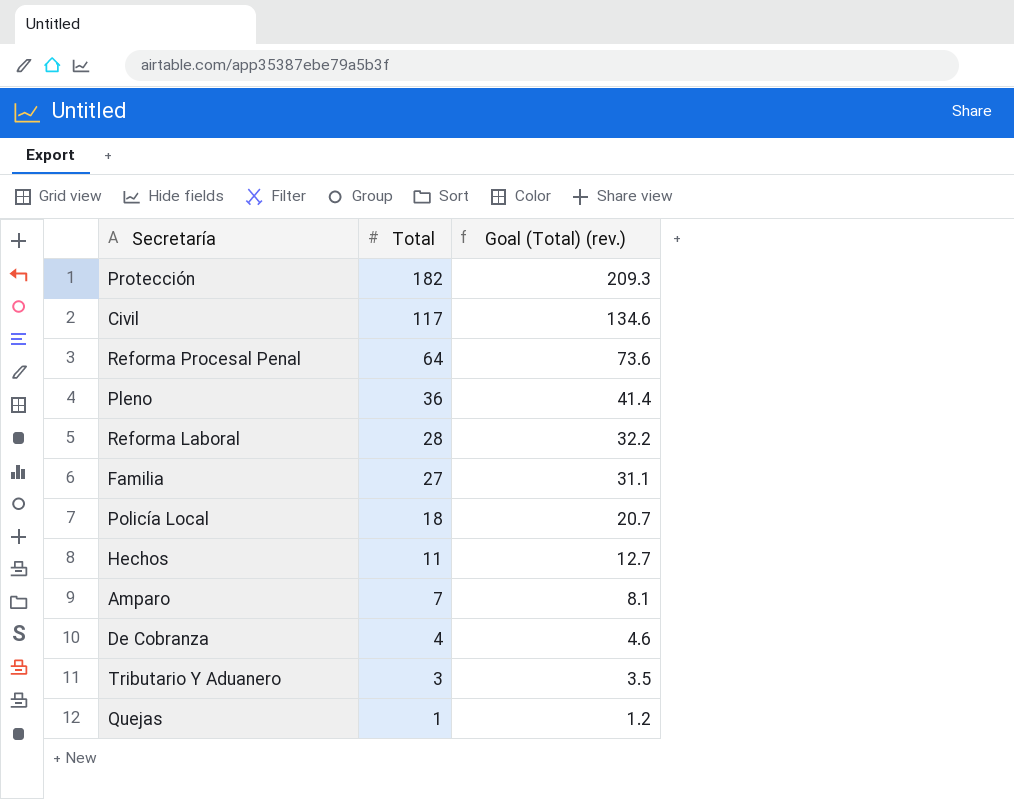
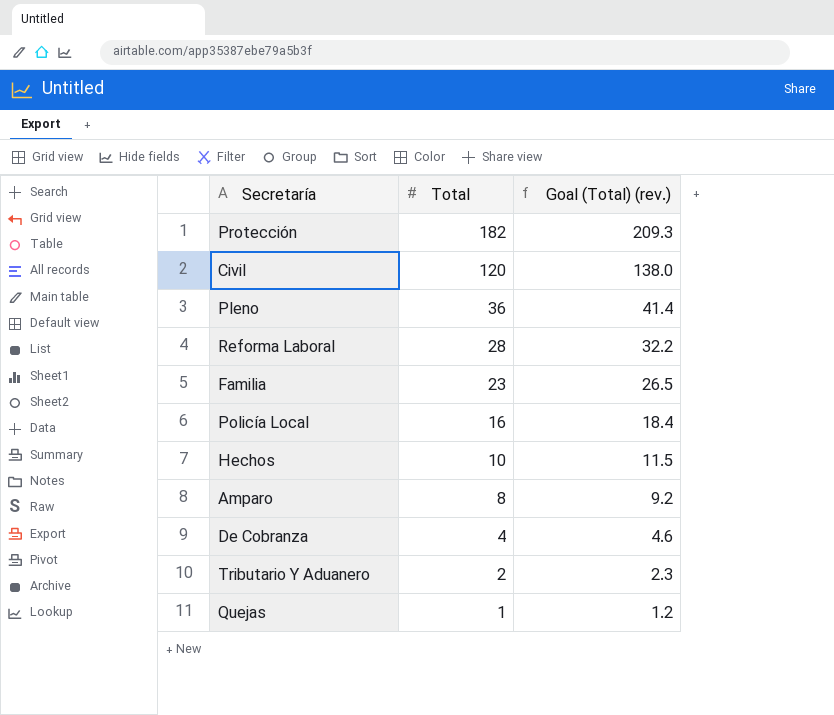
row Reforma Procesal Penal: 64 | 73.6 -> none
Civil | Total: 117 -> 120
Civil | Goal (Total) (rev.): 134.6 -> 138.0
Familia | Total: 27 -> 23
Familia | Goal (Total) (rev.): 31.1 -> 26.5
Policía Local | Total: 18 -> 16
Policía Local | Goal (Total) (rev.): 20.7 -> 18.4
Hechos | Total: 11 -> 10
Hechos | Goal (Total) (rev.): 12.7 -> 11.5
Amparo | Total: 7 -> 8
Amparo | Goal (Total) (rev.): 8.1 -> 9.2
Tributario Y Aduanero | Total: 3 -> 2
Tributario Y Aduanero | Goal (Total) (rev.): 3.5 -> 2.3

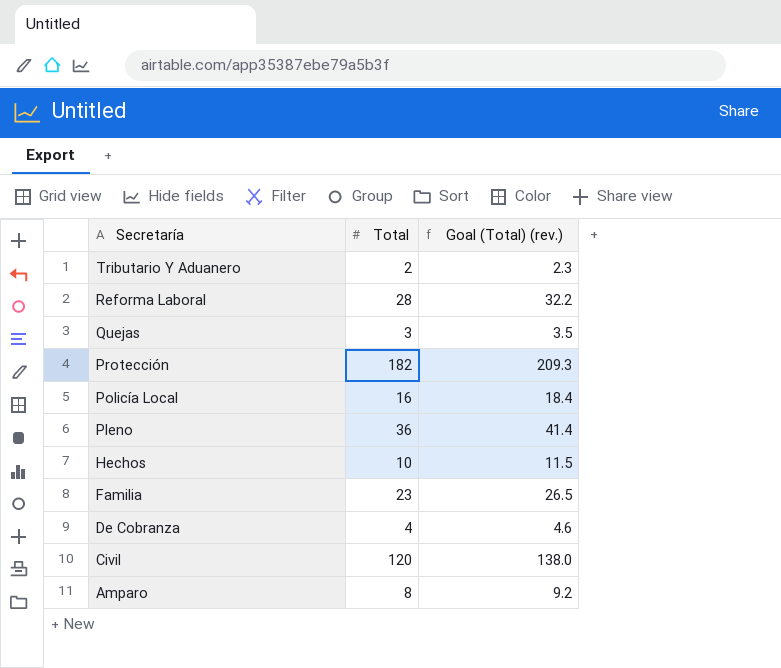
row order: Total descending -> Secretaría descending
Quejas | Total: 1 -> 3
Quejas | Goal (Total) (rev.): 1.2 -> 3.5

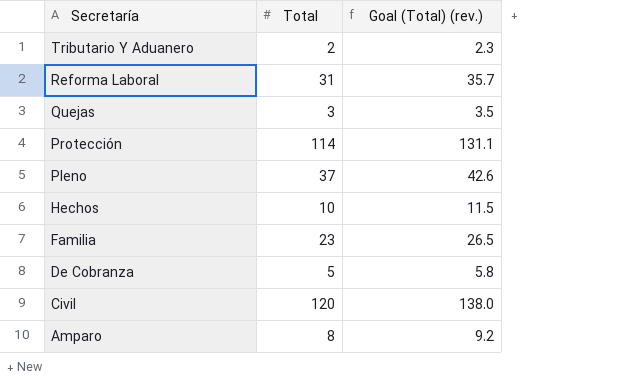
row Policía Local: 16 | 18.4 -> none
Reforma Laboral | Total: 28 -> 31
Reforma Laboral | Goal (Total) (rev.): 32.2 -> 35.7
Protección | Total: 182 -> 114
Protección | Goal (Total) (rev.): 209.3 -> 131.1
Pleno | Total: 36 -> 37
Pleno | Goal (Total) (rev.): 41.4 -> 42.6
De Cobranza | Total: 4 -> 5
De Cobranza | Goal (Total) (rev.): 4.6 -> 5.8

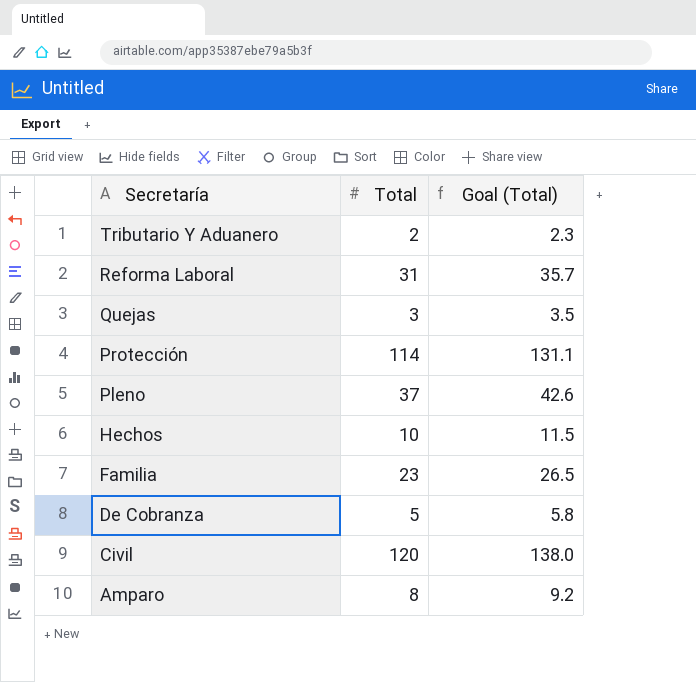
column name: Goal (Total) (rev.) -> Goal (Total)

